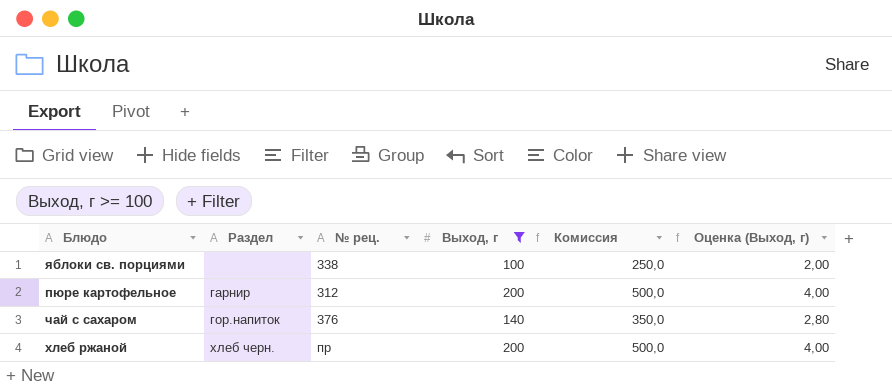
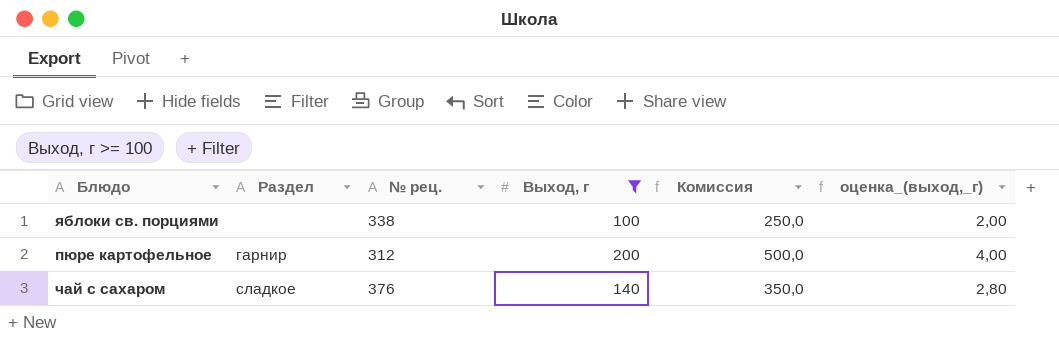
column name: Оценка (Выход, г) -> оценка_(выход,_г)
row хлеб ржаной: хлеб черн. | пр | 200 | 500,0 | 4,00 -> none
чай с сахаром | Раздел: гор.напиток -> сладкое

